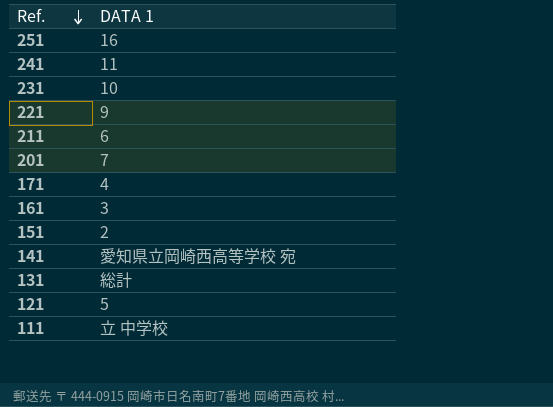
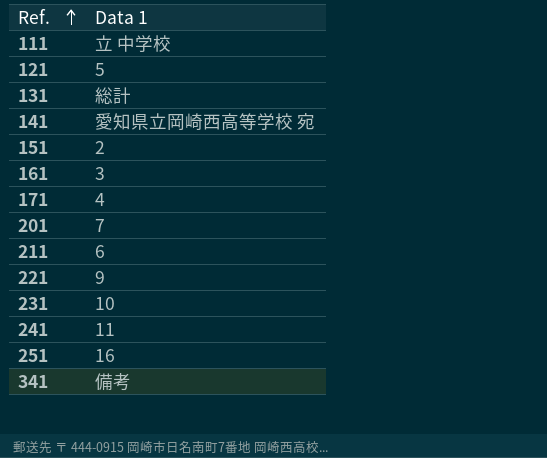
row order: Ref. descending -> Ref. ascending
column name: DATA 1 -> Data 1
row 341: none -> 備考

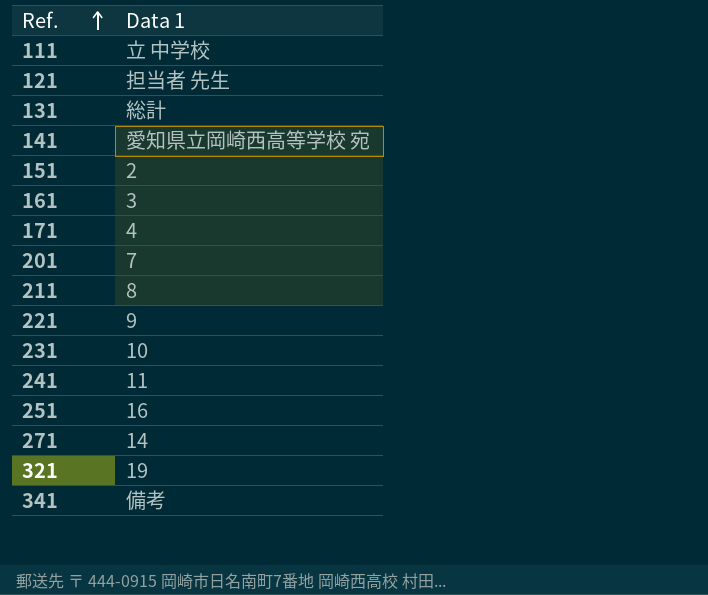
121 | Data 1: 5 -> 担当者 先生
211 | Data 1: 6 -> 8
row 271: none -> 14
row 321: none -> 19

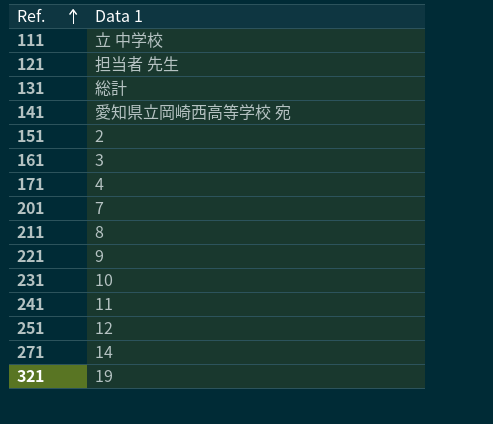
row 341: 備考 -> none
251 | Data 1: 16 -> 12

